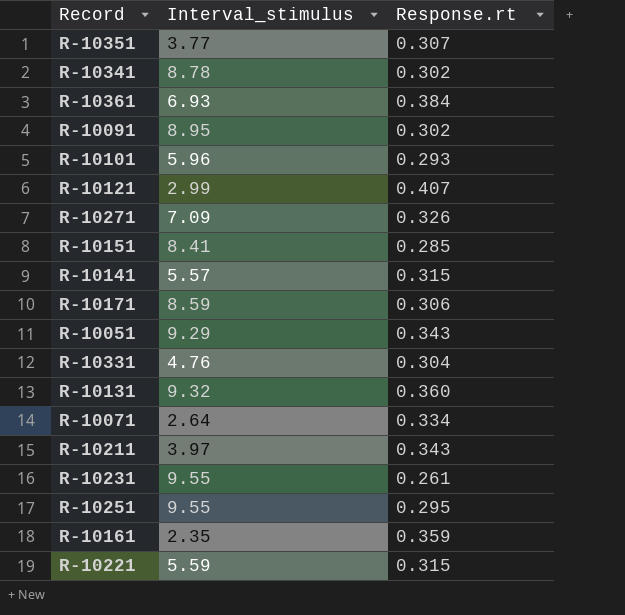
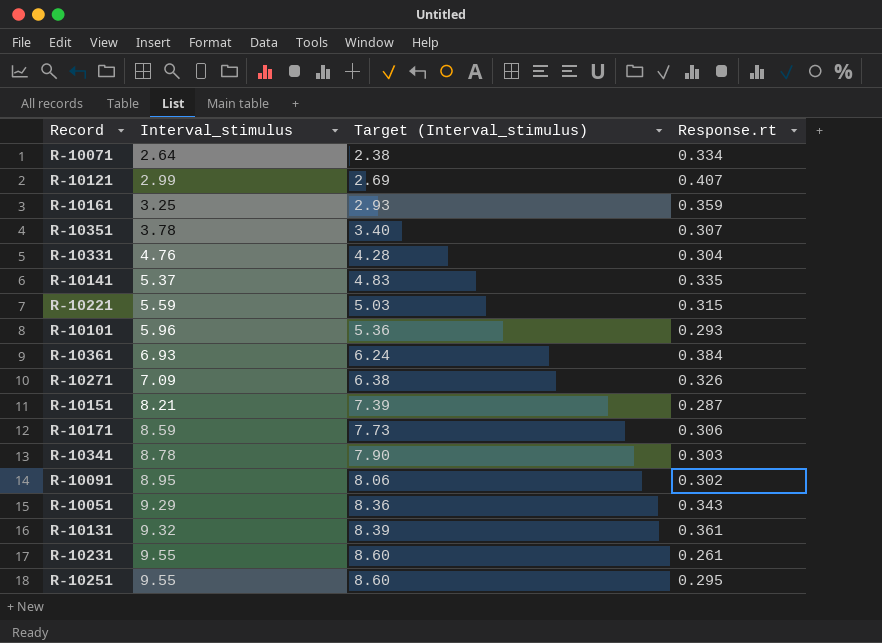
row order: none -> Interval_stimulus ascending
column Target (Interval_stimulus) | formula: none -> [Interval_stimulus] * 0.9
row R-10211: 3.97 | 0.343 -> none
R-10161 | Interval_stimulus: 2.35 -> 3.25
R-10351 | Interval_stimulus: 3.77 -> 3.78
R-10141 | Interval_stimulus: 5.57 -> 5.37
R-10141 | Response.rt: 0.315 -> 0.335
R-10151 | Interval_stimulus: 8.41 -> 8.21
R-10151 | Response.rt: 0.285 -> 0.287
R-10341 | Response.rt: 0.302 -> 0.303
R-10131 | Response.rt: 0.360 -> 0.361

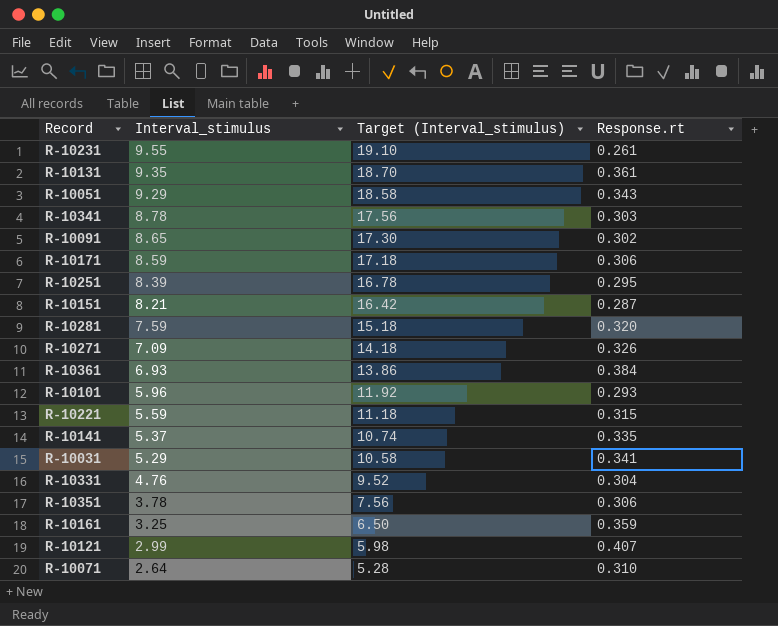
row order: Interval_stimulus ascending -> Interval_stimulus descending
column Target (Interval_stimulus) | formula: [Interval_stimulus] * 0.9 -> [Interval_stimulus] * 2
R-10131 | Interval_stimulus: 9.32 -> 9.35
R-10091 | Interval_stimulus: 8.95 -> 8.65
R-10251 | Interval_stimulus: 9.55 -> 8.39
row R-10281: none -> 7.59 | 15.18 | 0.320
row R-10031: none -> 5.29 | 10.58 | 0.341
R-10351 | Response.rt: 0.307 -> 0.306
R-10071 | Response.rt: 0.334 -> 0.310

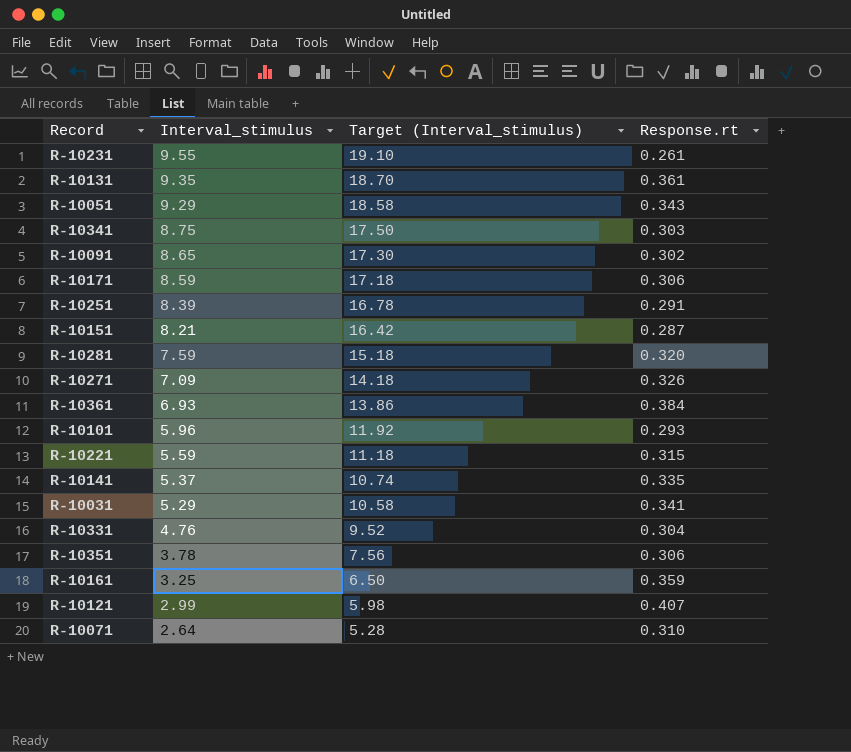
R-10341 | Interval_stimulus: 8.78 -> 8.75
R-10341 | Target (Interval_stimulus): 17.56 -> 17.50
R-10251 | Response.rt: 0.295 -> 0.291

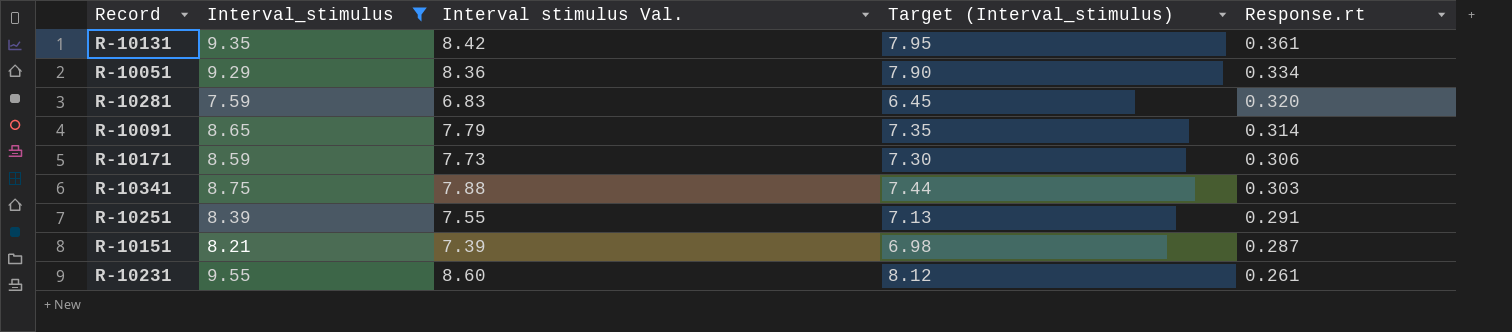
filter: none -> Interval_stimulus >= 7.59
row order: Interval_stimulus descending -> Response.rt descending
column Interval stimulus Val. | formula: none -> [Interval_stimulus] * 0.9
column Target (Interval_stimulus) | formula: [Interval_stimulus] * 2 -> [Interval_stimulus] * 0.85
R-10051 | Response.rt: 0.343 -> 0.334
R-10091 | Response.rt: 0.302 -> 0.314

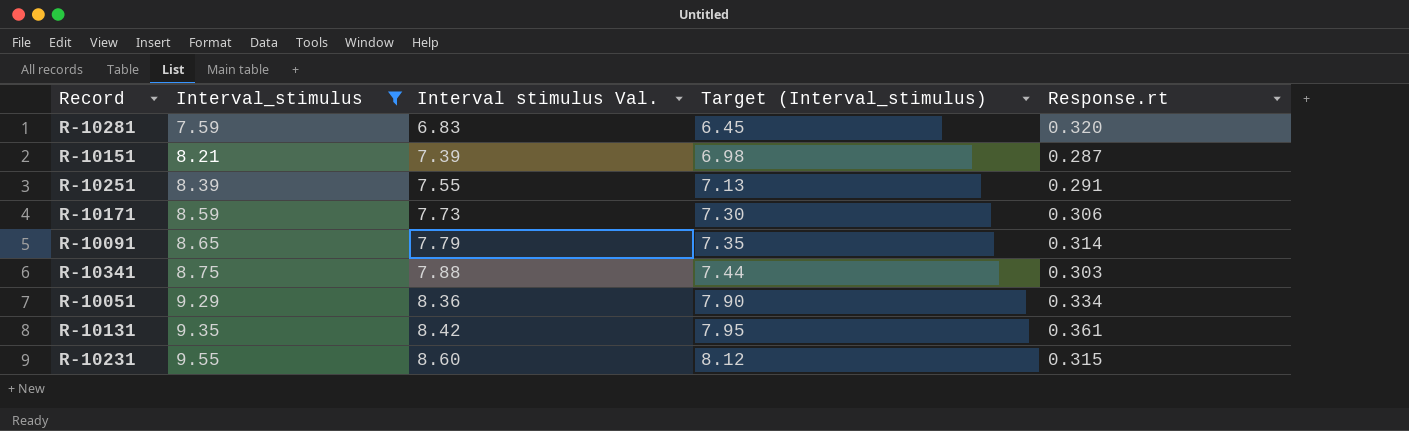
row order: Response.rt descending -> Interval_stimulus ascending
R-10231 | Response.rt: 0.261 -> 0.315

